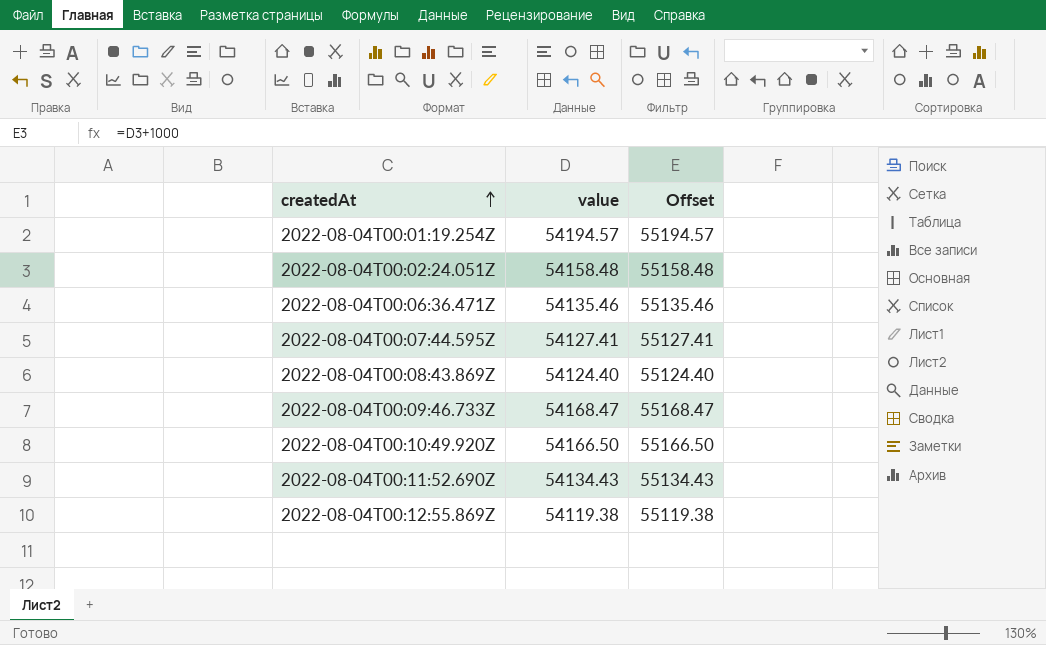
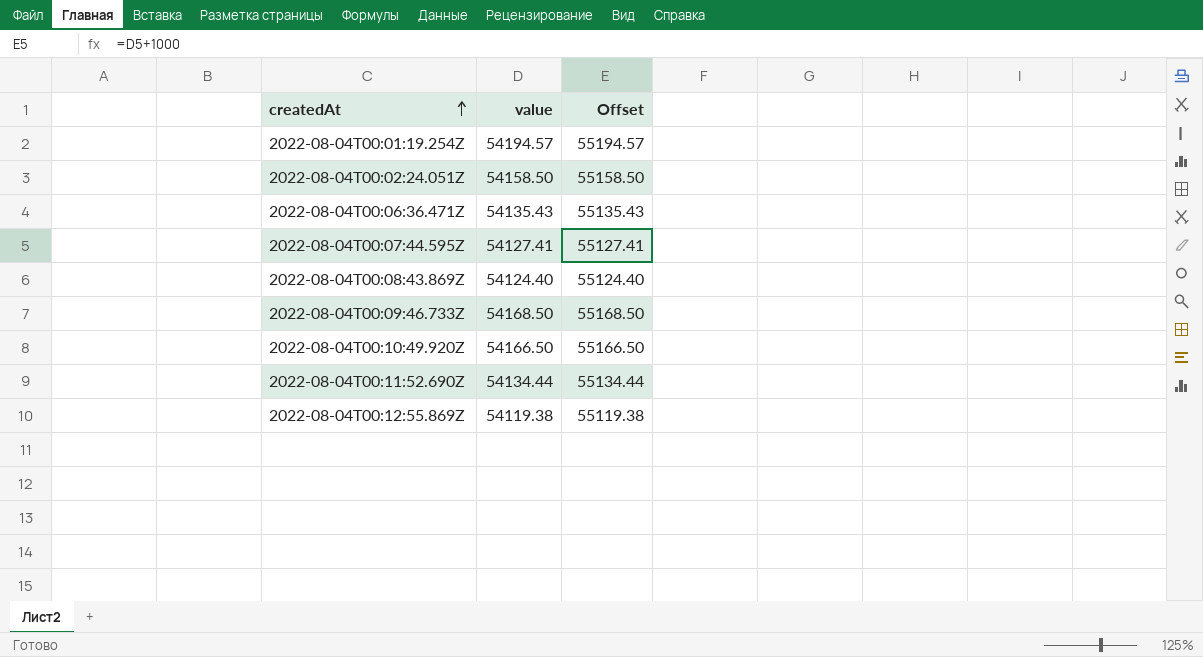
2022-08-04T00:02:24.051Z | value: 54158.48 -> 54158.50
2022-08-04T00:02:24.051Z | Offset: 55158.48 -> 55158.50
2022-08-04T00:06:36.471Z | value: 54135.46 -> 54135.43
2022-08-04T00:06:36.471Z | Offset: 55135.46 -> 55135.43
2022-08-04T00:09:46.733Z | value: 54168.47 -> 54168.50
2022-08-04T00:09:46.733Z | Offset: 55168.47 -> 55168.50
2022-08-04T00:11:52.690Z | value: 54134.43 -> 54134.44
2022-08-04T00:11:52.690Z | Offset: 55134.43 -> 55134.44

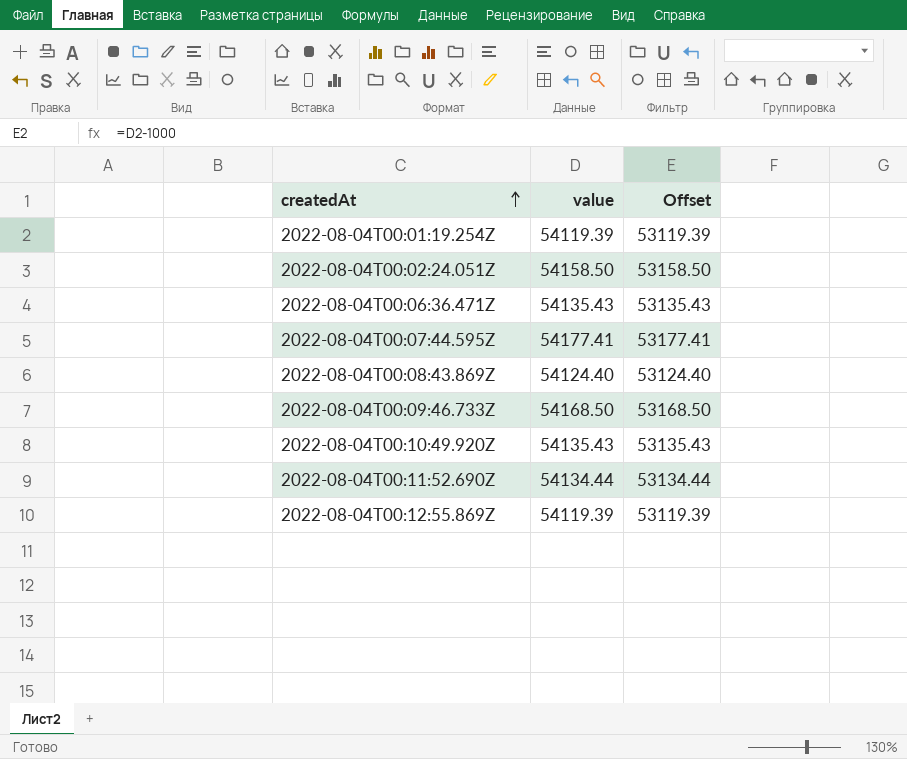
column Offset | formula: [value] + 1000 -> [value] - 1000
2022-08-04T00:01:19.254Z | value: 54194.57 -> 54119.39
2022-08-04T00:07:44.595Z | value: 54127.41 -> 54177.41
2022-08-04T00:10:49.920Z | value: 54166.50 -> 54135.43
2022-08-04T00:12:55.869Z | value: 54119.38 -> 54119.39

